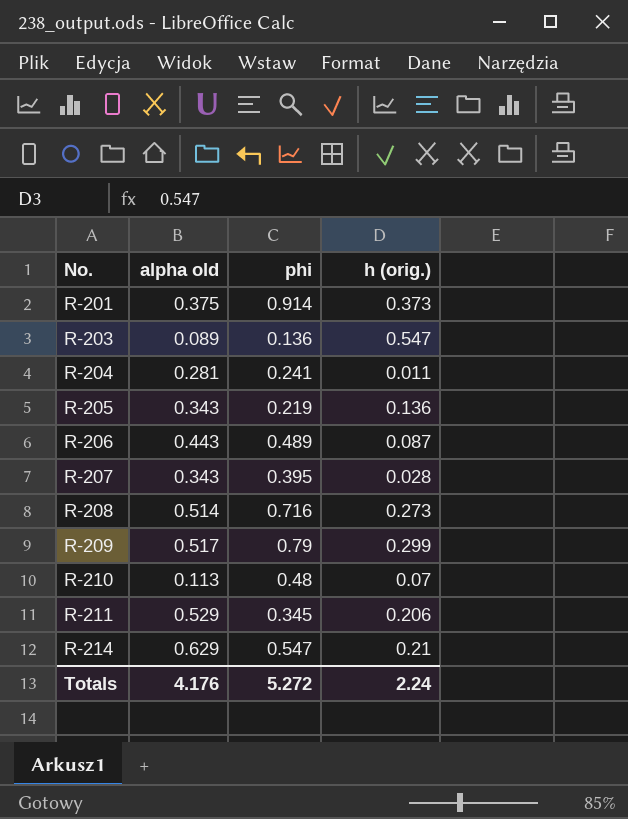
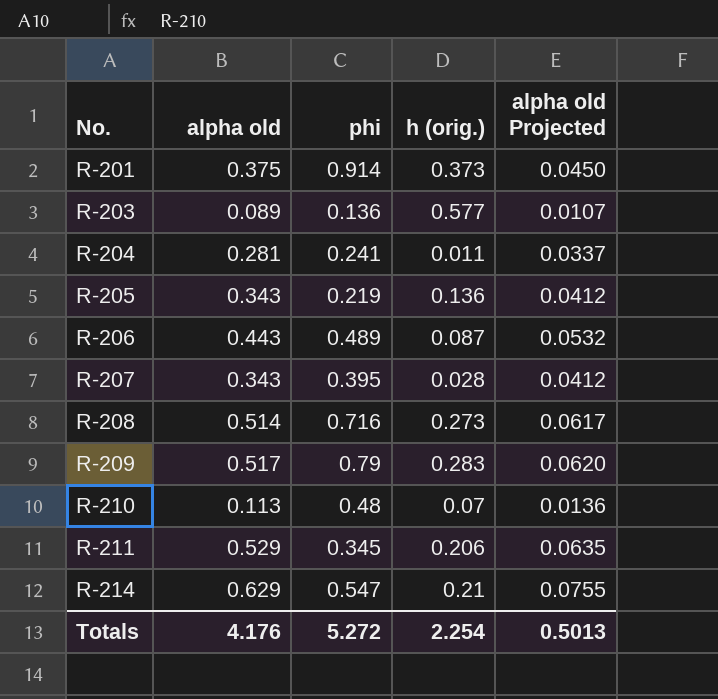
column alpha old Projected | formula: none -> [alpha old] * 0.12
R-203 | h (orig.): 0.547 -> 0.577
R-209 | h (orig.): 0.299 -> 0.283
Totals | h (orig.): 2.24 -> 2.254

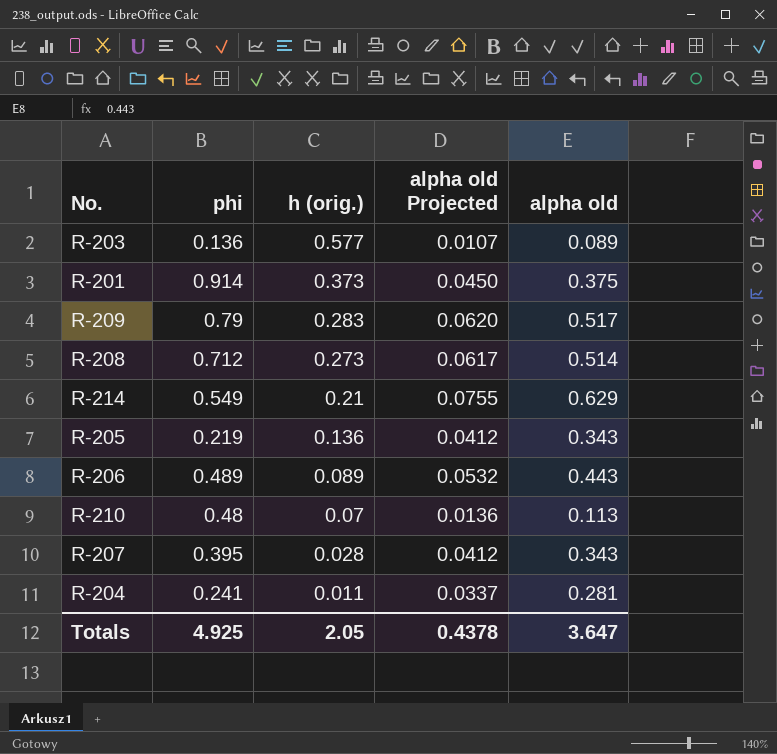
row order: No. ascending -> h (orig.) descending
column alpha old | position: 2 -> 5
row R-211: 0.529 | 0.345 | 0.206 | 0.0635 -> none
R-208 | phi: 0.716 -> 0.712
R-214 | phi: 0.547 -> 0.549
R-206 | h (orig.): 0.087 -> 0.089
Totals | phi: 5.272 -> 4.925
Totals | h (orig.): 2.254 -> 2.05
Totals | alpha old Projected: 0.5013 -> 0.4378
Totals | alpha old: 4.176 -> 3.647

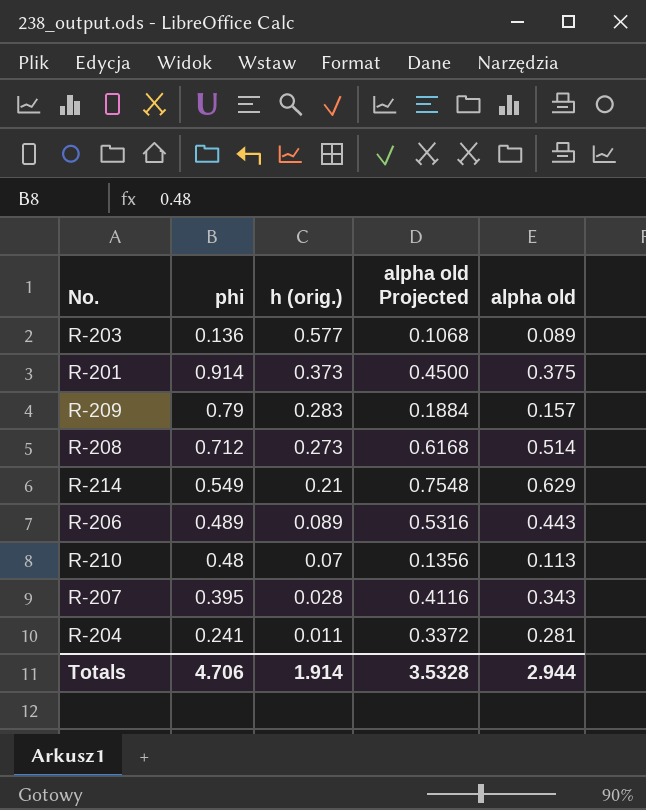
column alpha old Projected | formula: [alpha old] * 0.12 -> [alpha old] * 1.2
row R-205: 0.219 | 0.136 | 0.0412 | 0.343 -> none
R-209 | alpha old: 0.517 -> 0.157
Totals | phi: 4.925 -> 4.706
Totals | h (orig.): 2.05 -> 1.914
Totals | alpha old Projected: 0.4378 -> 3.5328
Totals | alpha old: 3.647 -> 2.944

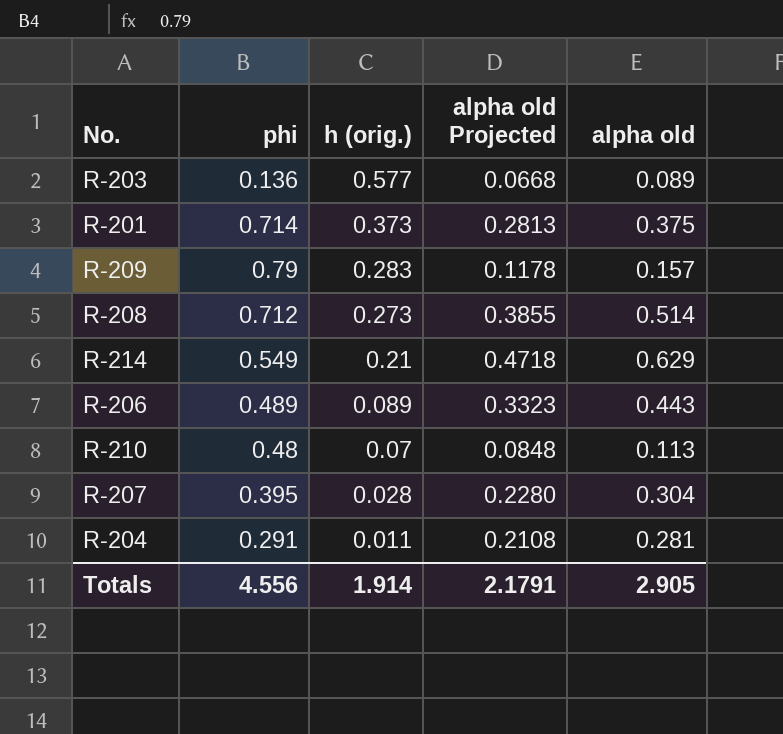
column alpha old Projected | formula: [alpha old] * 1.2 -> [alpha old] * 0.75
R-201 | phi: 0.914 -> 0.714
R-207 | alpha old: 0.343 -> 0.304
R-204 | phi: 0.241 -> 0.291
Totals | phi: 4.706 -> 4.556
Totals | alpha old Projected: 3.5328 -> 2.1791
Totals | alpha old: 2.944 -> 2.905

